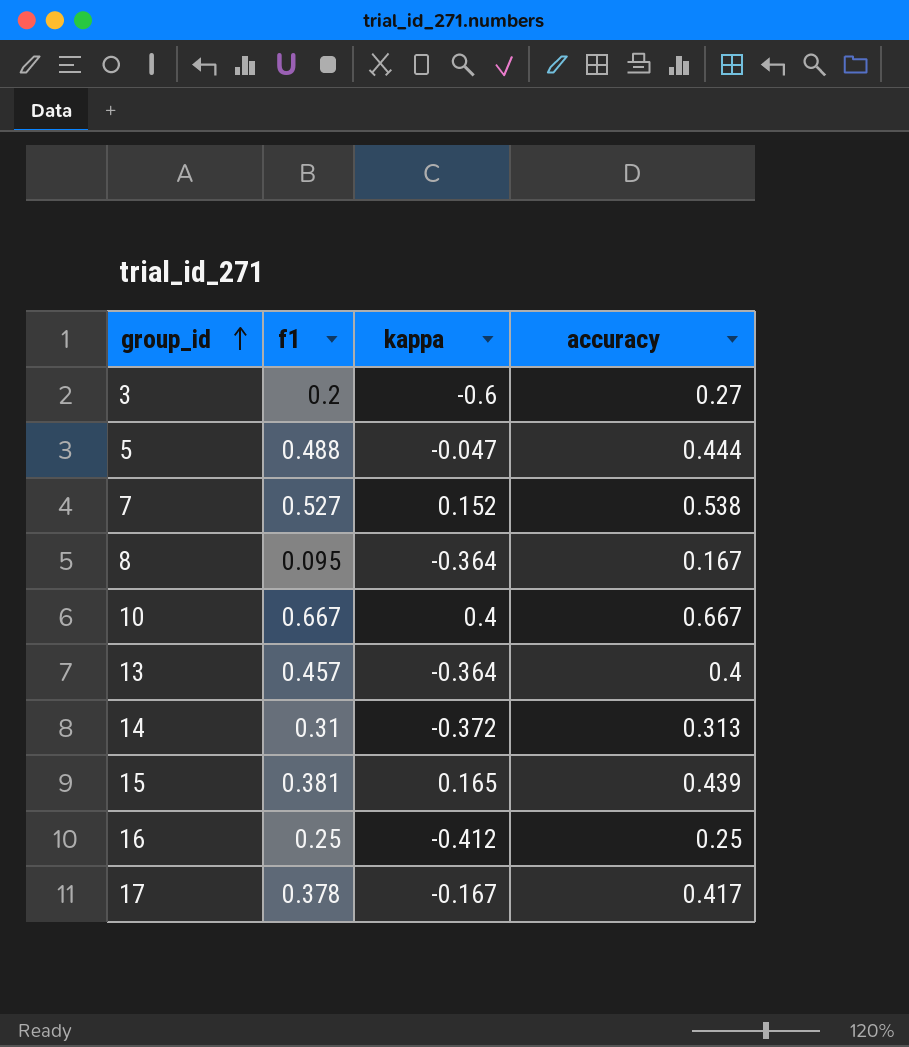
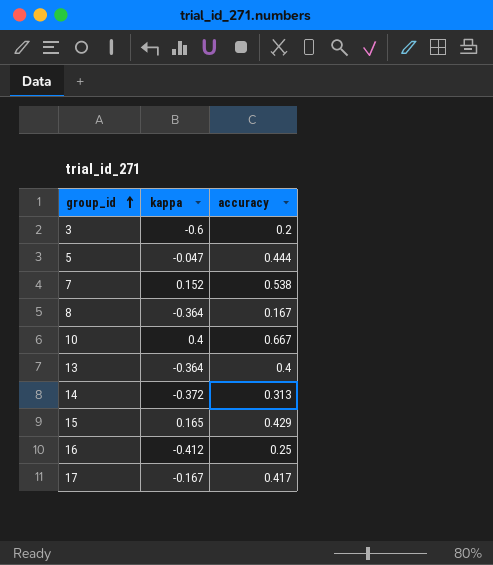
column f1 | position: 2 -> none
3 | accuracy: 0.27 -> 0.2
15 | accuracy: 0.439 -> 0.429

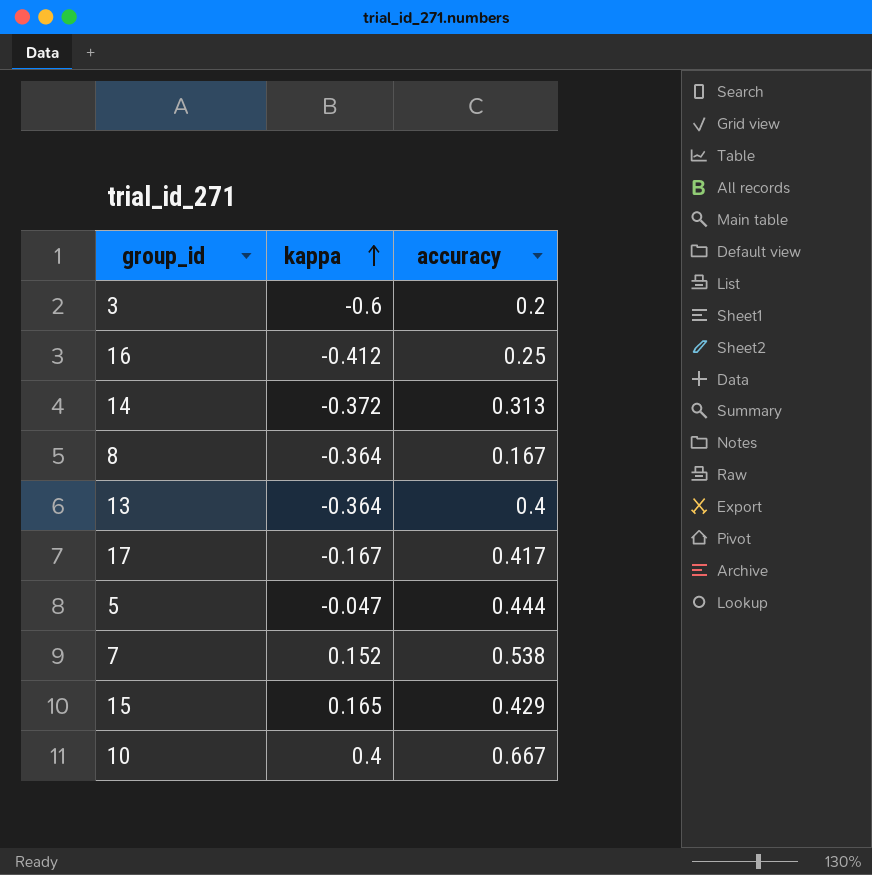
row order: group_id ascending -> kappa ascending

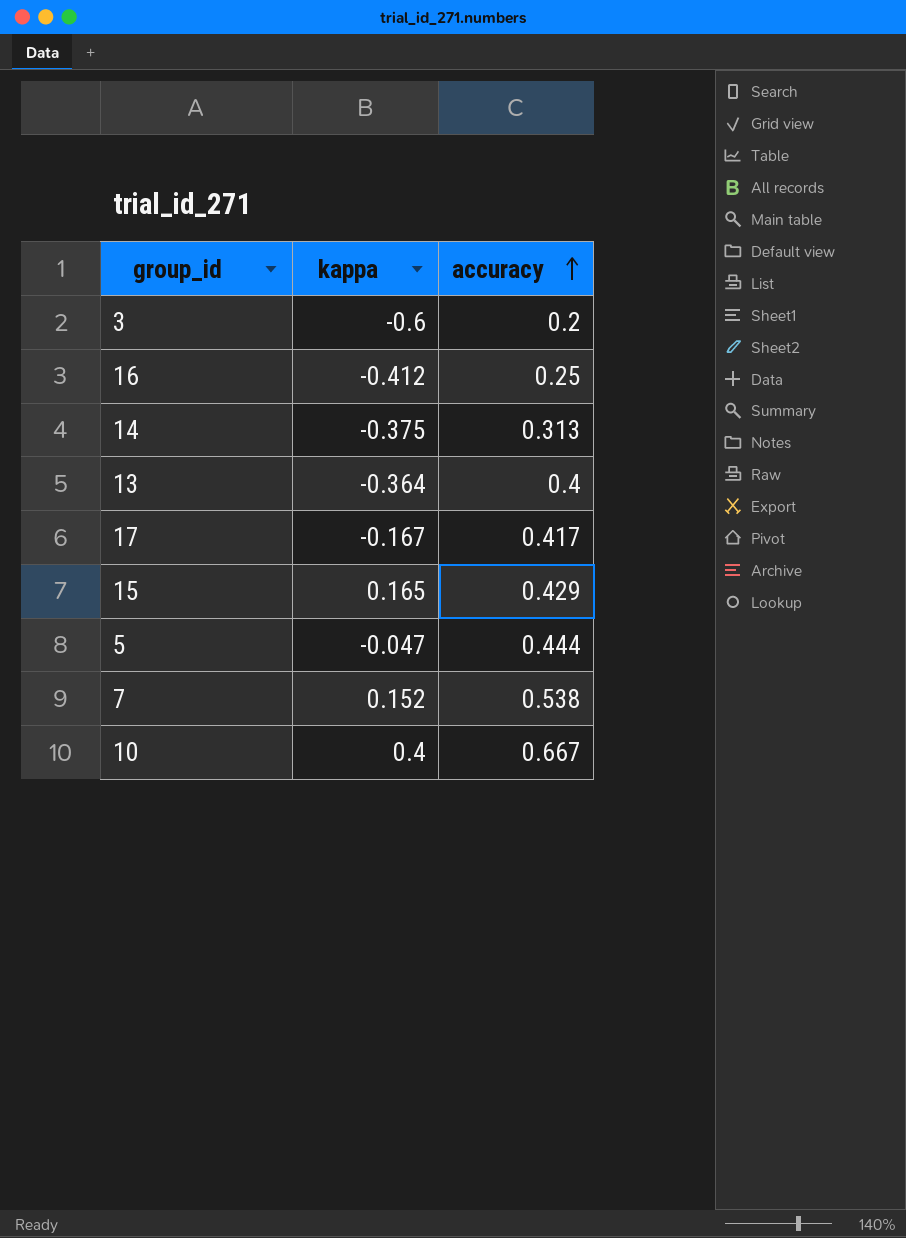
row order: kappa ascending -> accuracy ascending
row 8: -0.364 | 0.167 -> none
14 | kappa: -0.372 -> -0.375

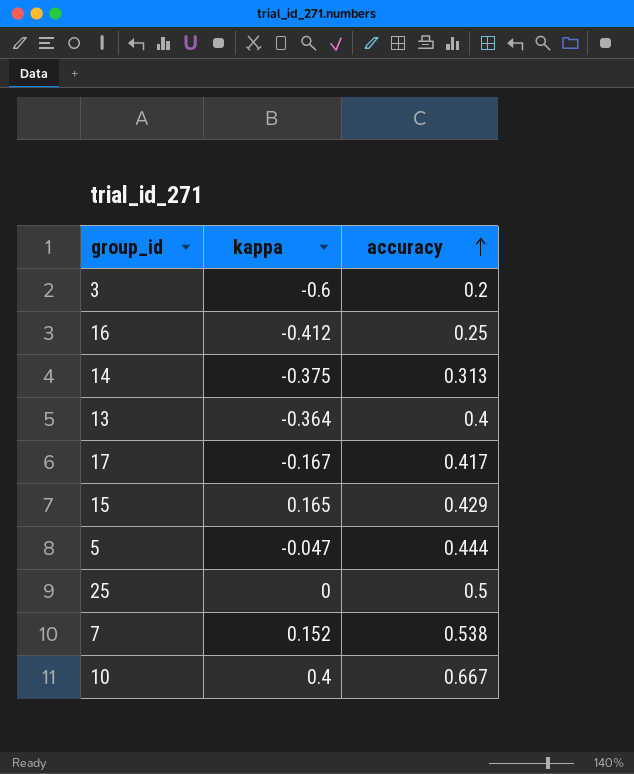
row 25: none -> 0 | 0.5

